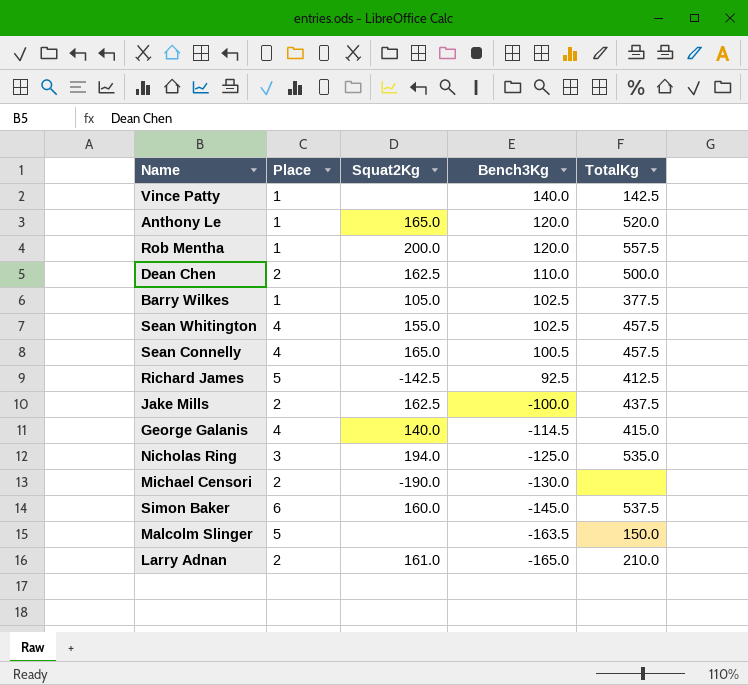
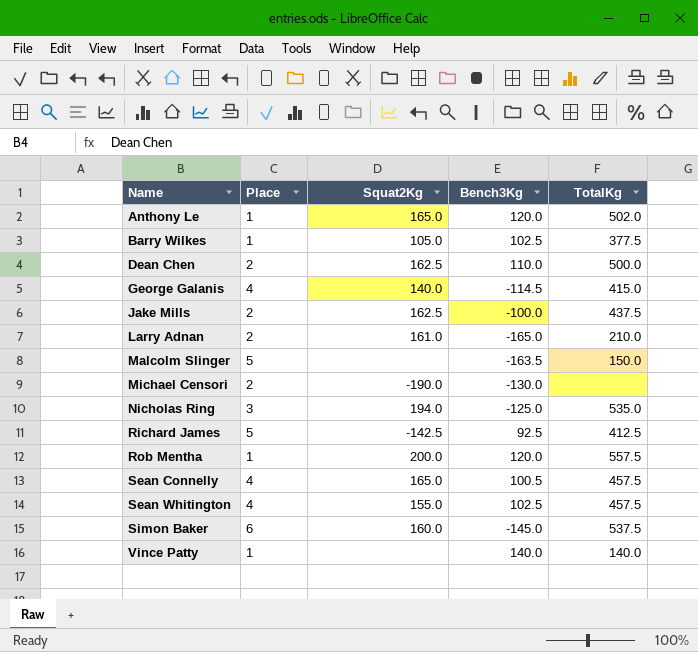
row order: Bench3Kg descending -> Name ascending
Anthony Le | TotalKg: 520.0 -> 502.0
Vince Patty | TotalKg: 142.5 -> 140.0

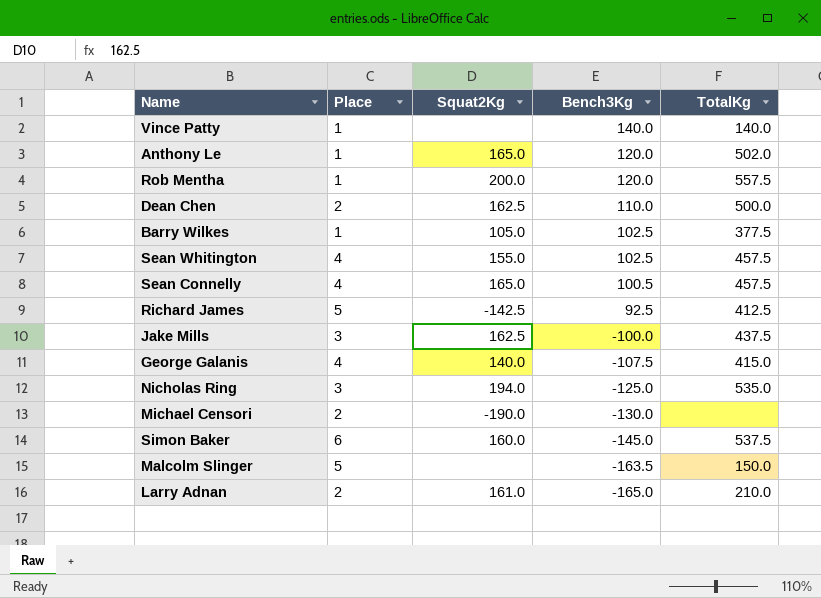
row order: Name ascending -> Bench3Kg descending
Jake Mills | Place: 2 -> 3
George Galanis | Bench3Kg: -114.5 -> -107.5

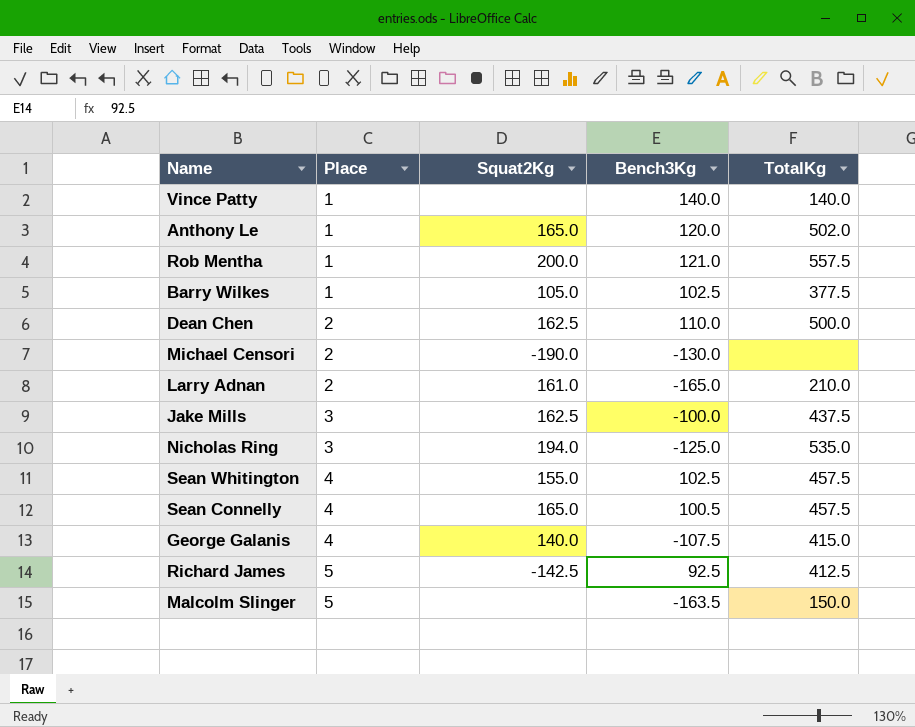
row order: Bench3Kg descending -> Place ascending
row Simon Baker: 6 | 160.0 | -145.0 | 537.5 -> none
Rob Mentha | Bench3Kg: 120.0 -> 121.0

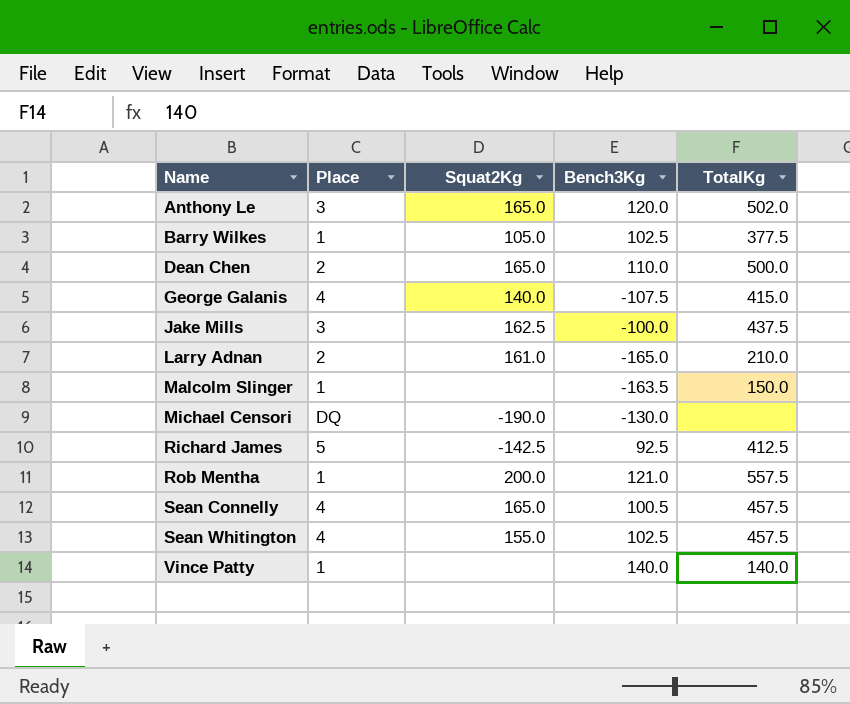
row order: Place ascending -> Name ascending
row Nicholas Ring: 3 | 194.0 | -125.0 | 535.0 -> none
Anthony Le | Place: 1 -> 3
Dean Chen | Squat2Kg: 162.5 -> 165.0
Malcolm Slinger | Place: 5 -> 1
Michael Censori | Place: 2 -> DQ

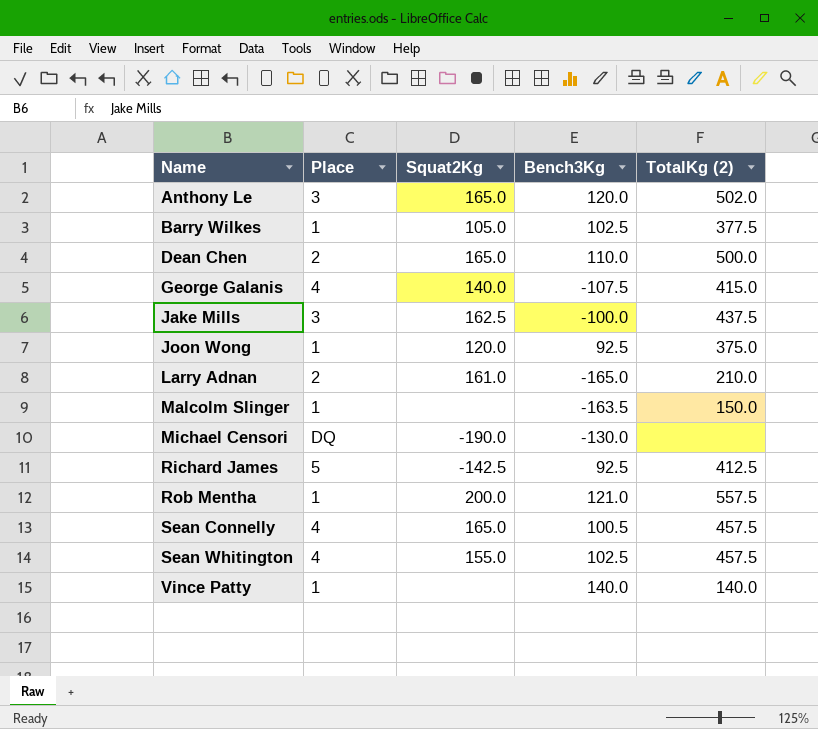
column name: TotalKg -> TotalKg (2)
row Joon Wong: none -> 1 | 120.0 | 92.5 | 375.0

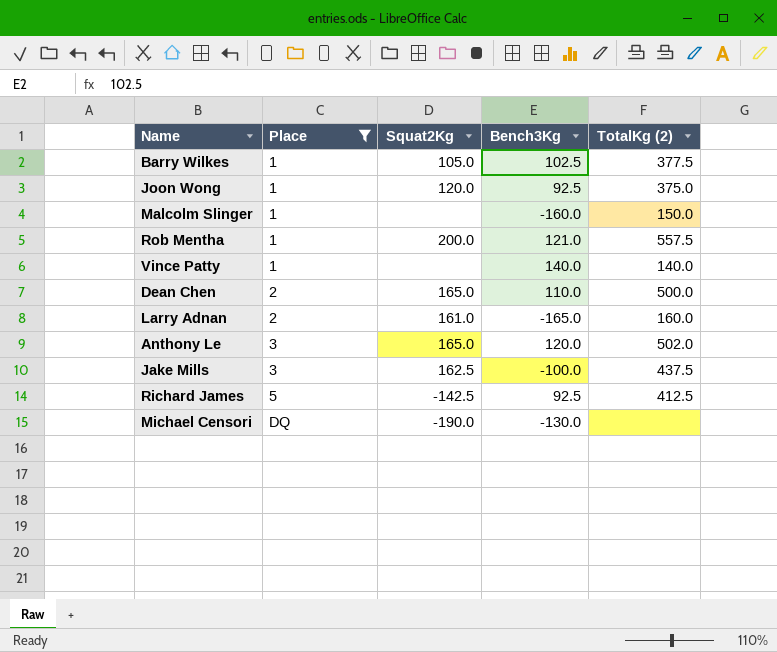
filter: none -> Place != 4
row order: Name ascending -> Place ascending
Malcolm Slinger | Bench3Kg: -163.5 -> -160.0
Larry Adnan | TotalKg (2): 210.0 -> 160.0

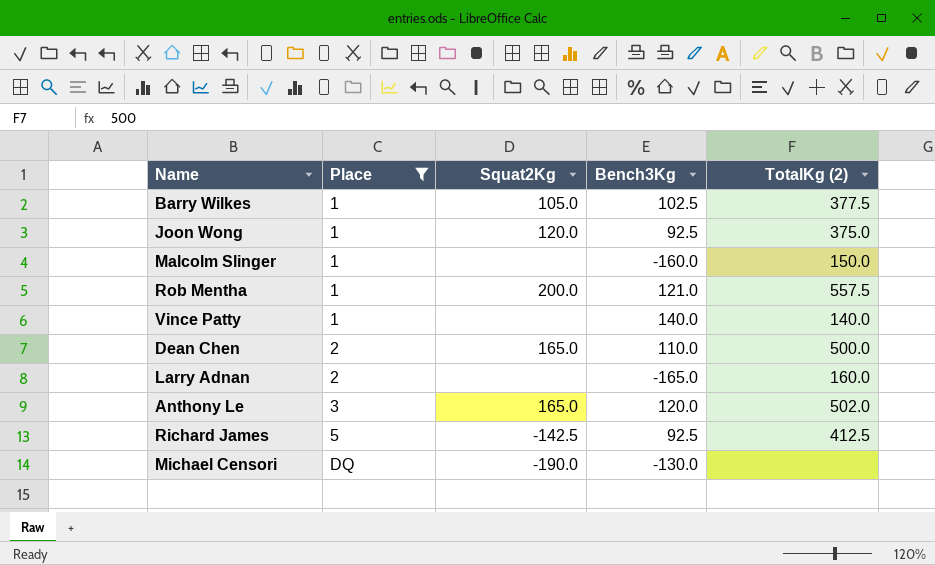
row Jake Mills: 3 | 162.5 | -100.0 | 437.5 -> none
Larry Adnan | Squat2Kg: 161.0 -> none

